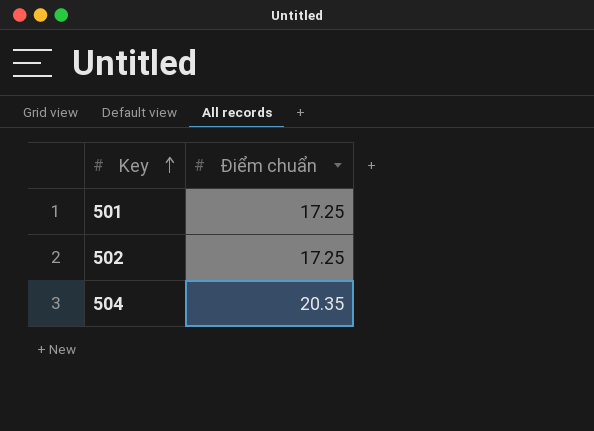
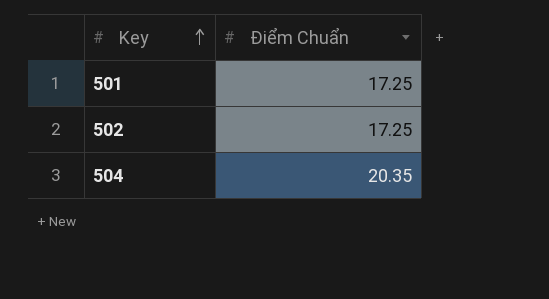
column name: Điểm chuẩn -> Điểm Chuẩn

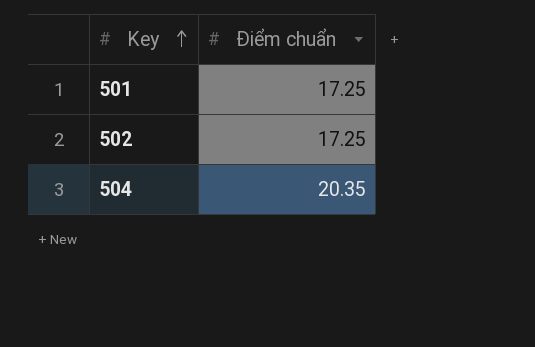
column name: Điểm Chuẩn -> Điểm chuẩn

